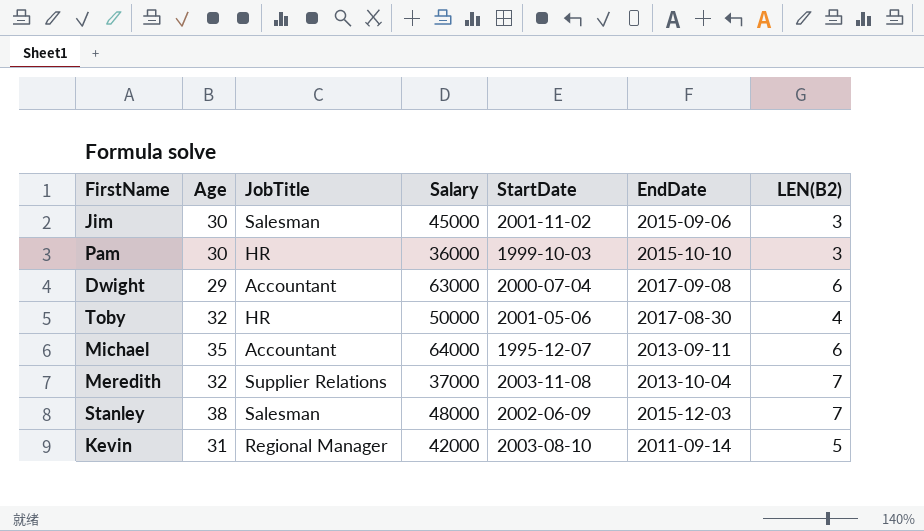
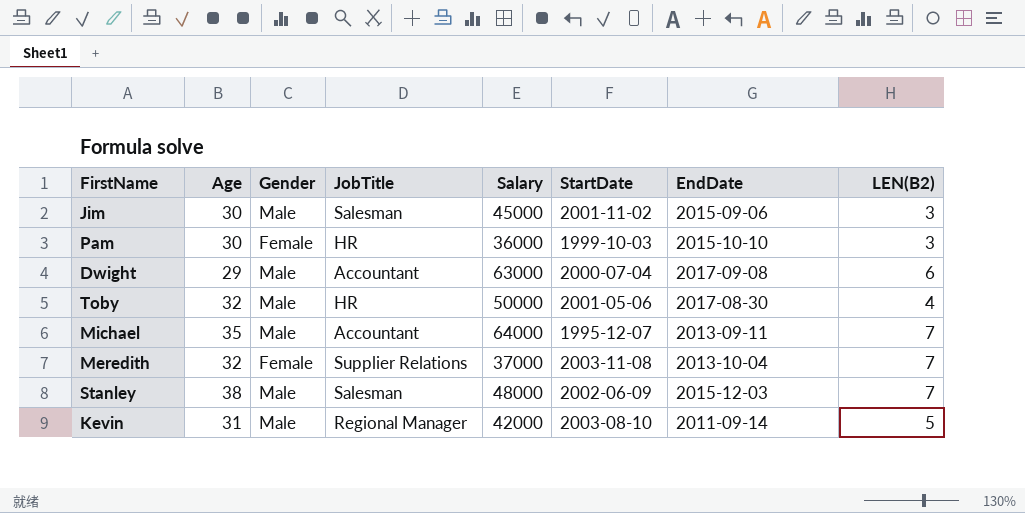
column Gender | position: none -> 3
Michael | LEN(B2): 6 -> 7

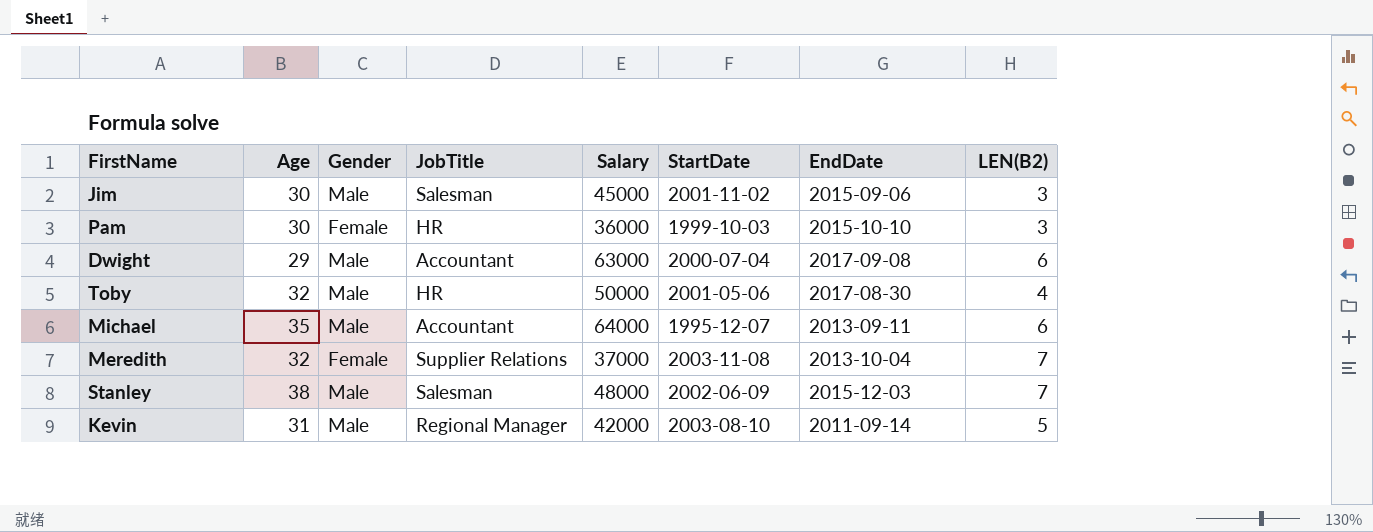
Michael | LEN(B2): 7 -> 6

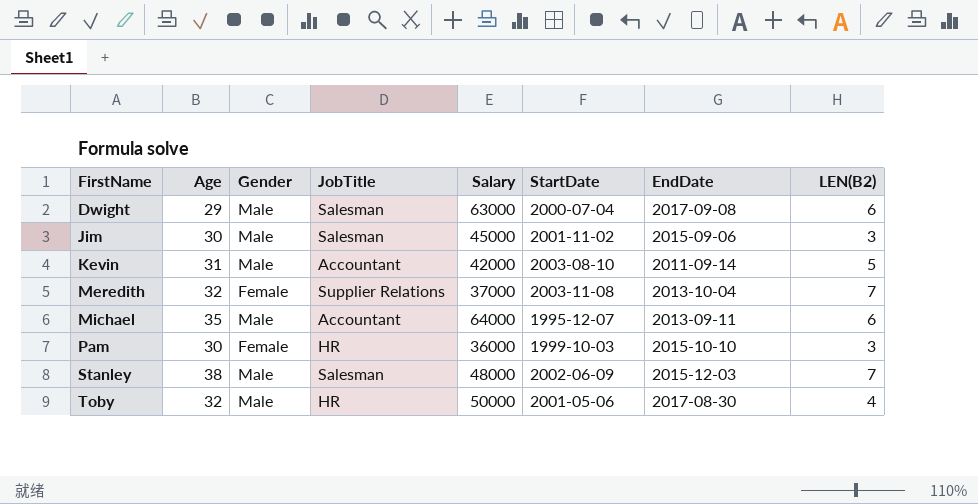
row order: none -> FirstName ascending
Dwight | JobTitle: Accountant -> Salesman
Kevin | JobTitle: Regional Manager -> Accountant

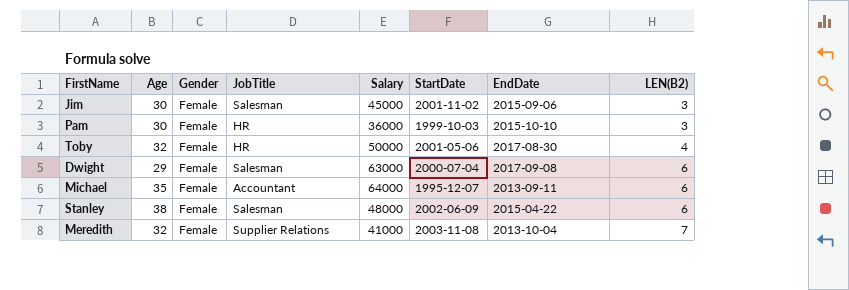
row order: FirstName ascending -> LEN(B2) ascending
row Kevin: 31 | Male | Accountant | 42000 | 2003-08-10 | 2011-09-14 | 5 -> none
Jim | Gender: Male -> Female
Toby | Gender: Male -> Female
Dwight | Gender: Male -> Female
Michael | Gender: Male -> Female
Stanley | Gender: Male -> Female
Stanley | EndDate: 2015-12-03 -> 2015-04-22
Stanley | LEN(B2): 7 -> 6
Meredith | Salary: 37000 -> 41000

